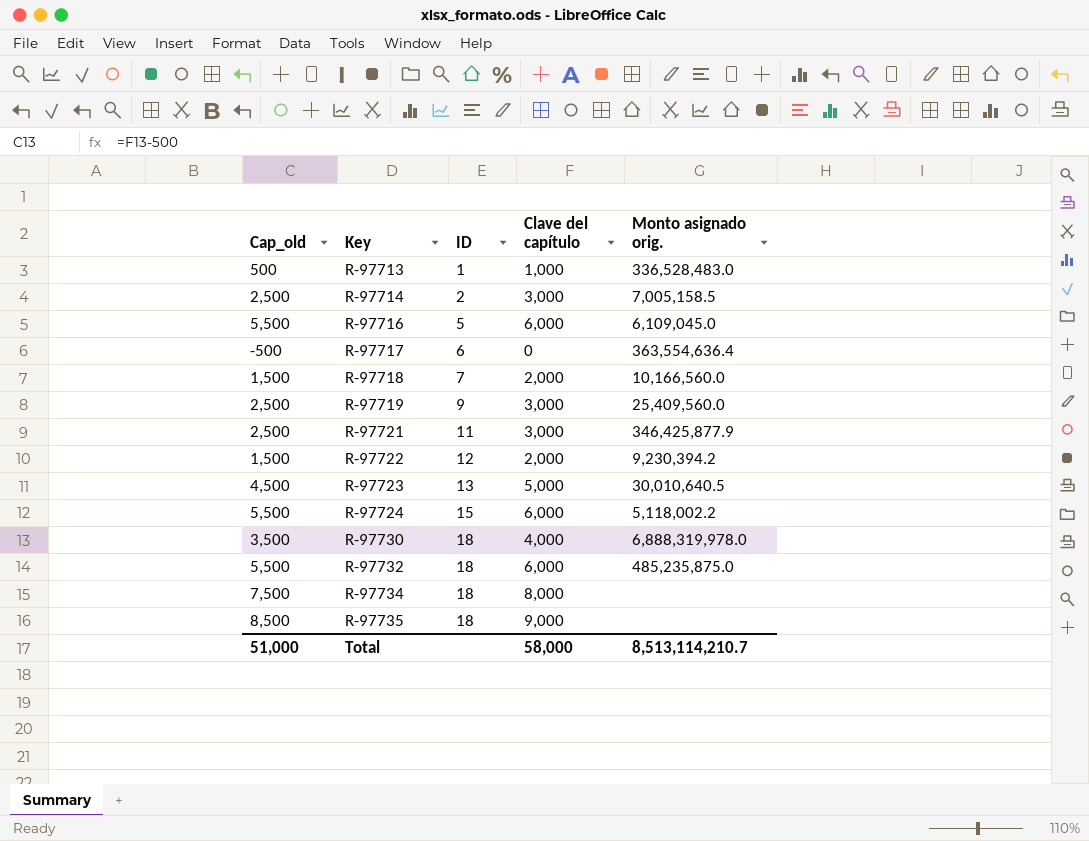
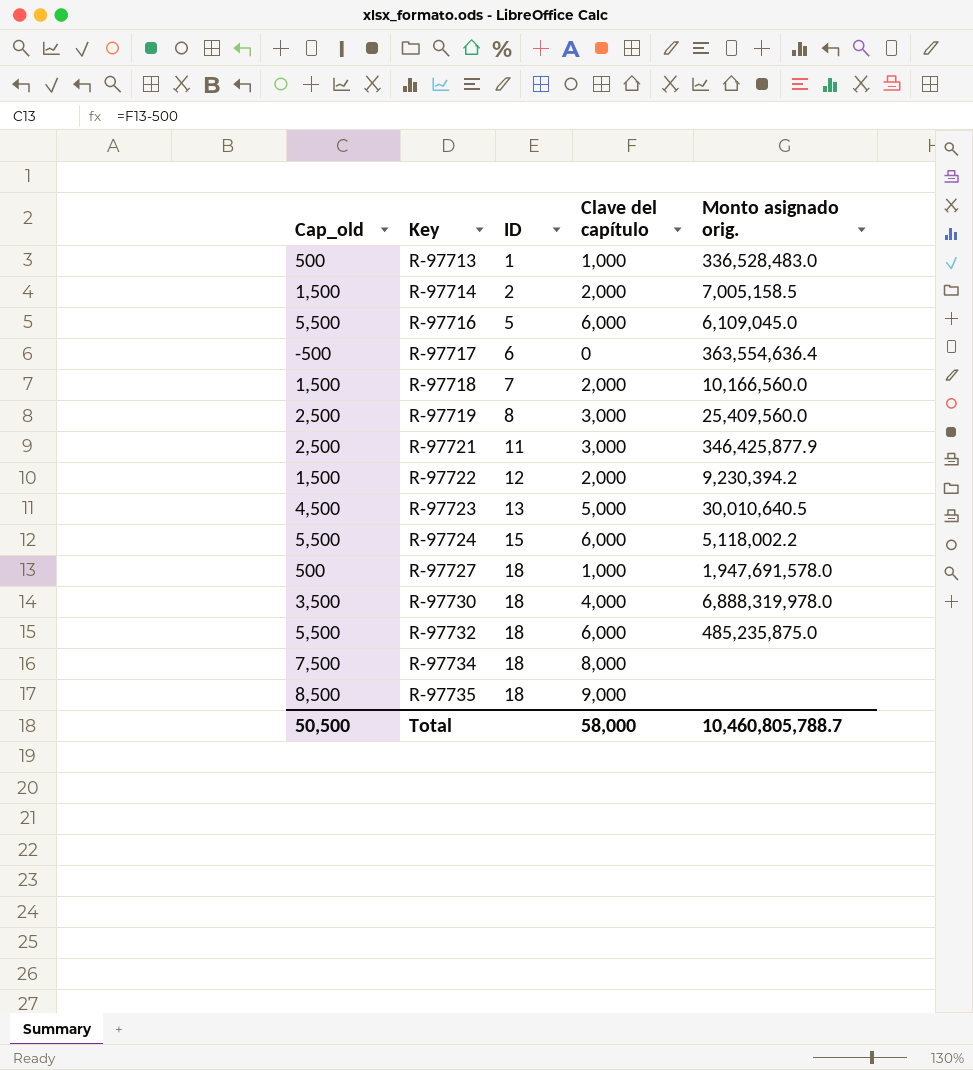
R-97714 | Cap_old: 2,500 -> 1,500
R-97714 | Clave del capítulo: 3,000 -> 2,000
R-97719 | ID: 9 -> 8
row R-97727: none -> 500 | 18 | 1,000 | 1,947,691,578.0
Total | Cap_old: 51,000 -> 50,500
Total | Monto asignado orig.: 8,513,114,210.7 -> 10,460,805,788.7

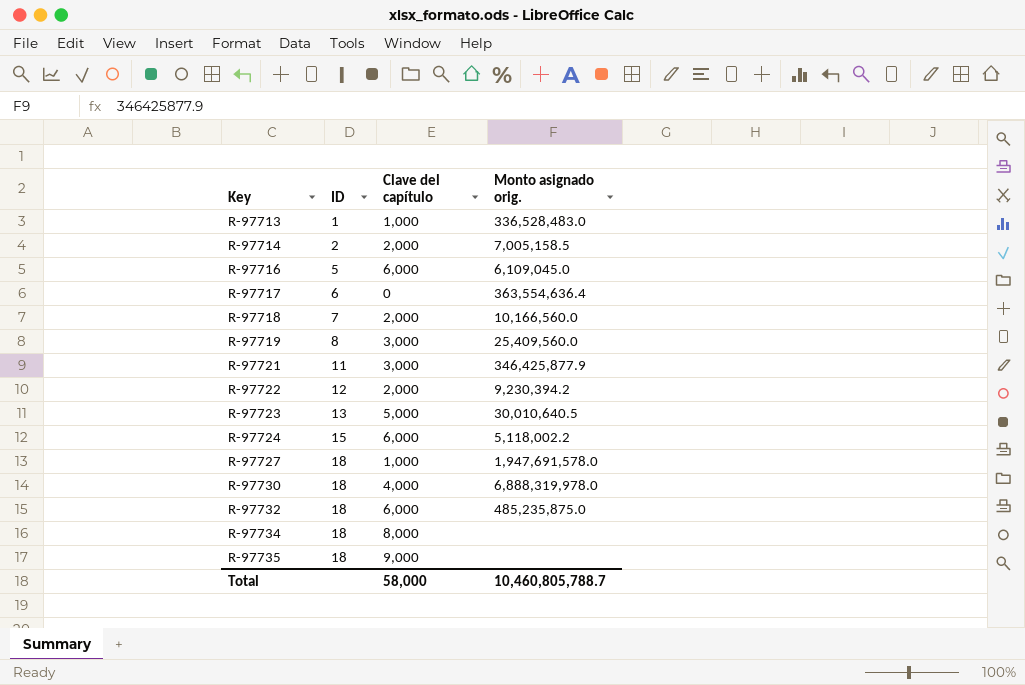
column Cap_old | formula: [Clave del capítulo] - 500 -> none

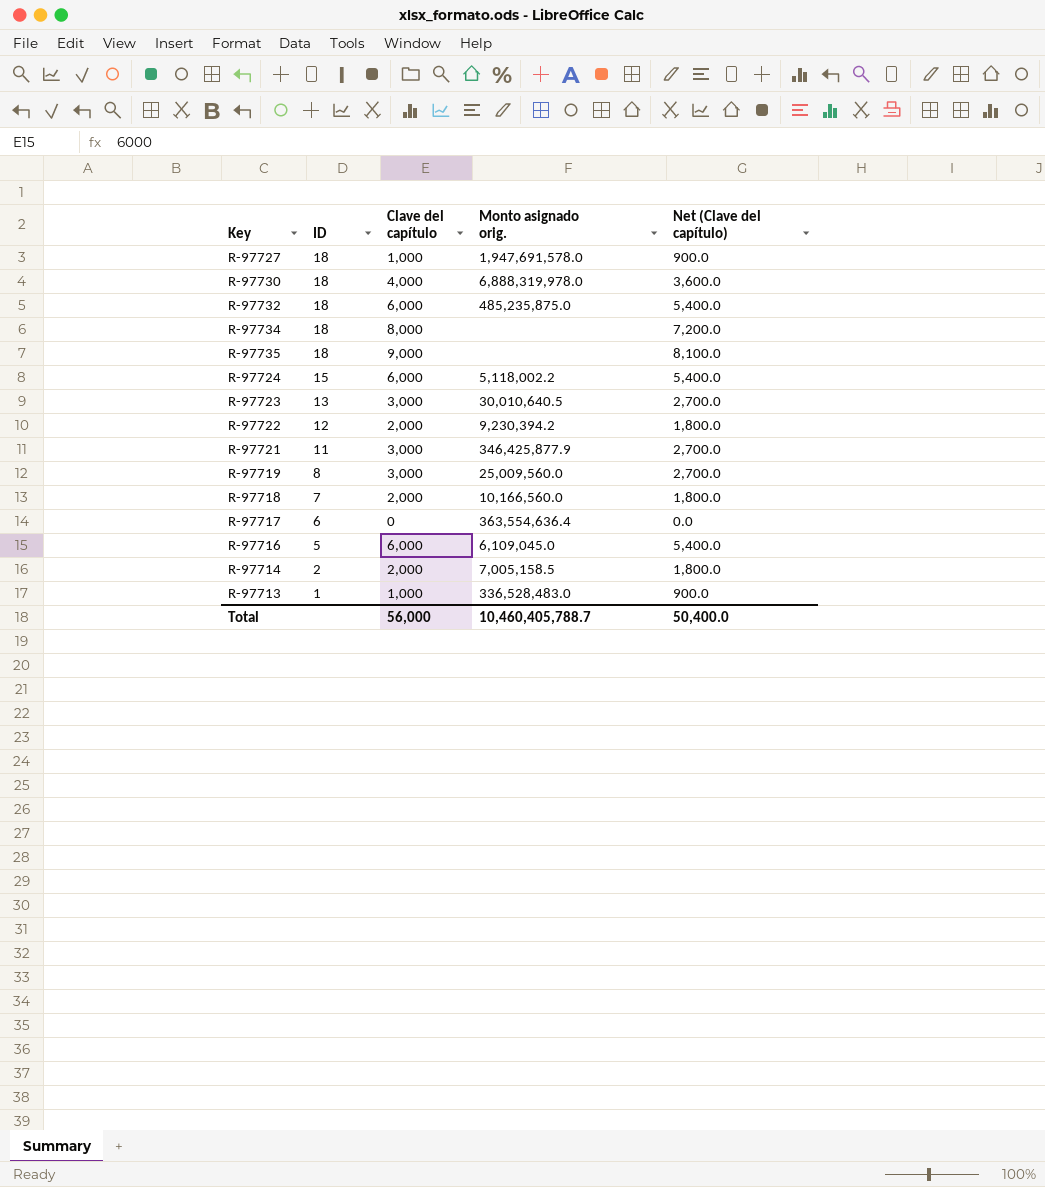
row order: Key ascending -> ID descending
column Net (Clave del capítulo) | formula: none -> [Clave del capítulo] * 0.9
R-97723 | Clave del capítulo: 5,000 -> 3,000
R-97719 | Monto asignado orig.: 25,409,560.0 -> 25,009,560.0
Total | Clave del capítulo: 58,000 -> 56,000
Total | Monto asignado orig.: 10,460,805,788.7 -> 10,460,405,788.7

